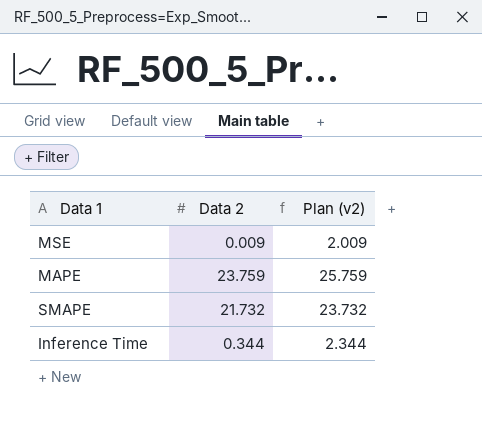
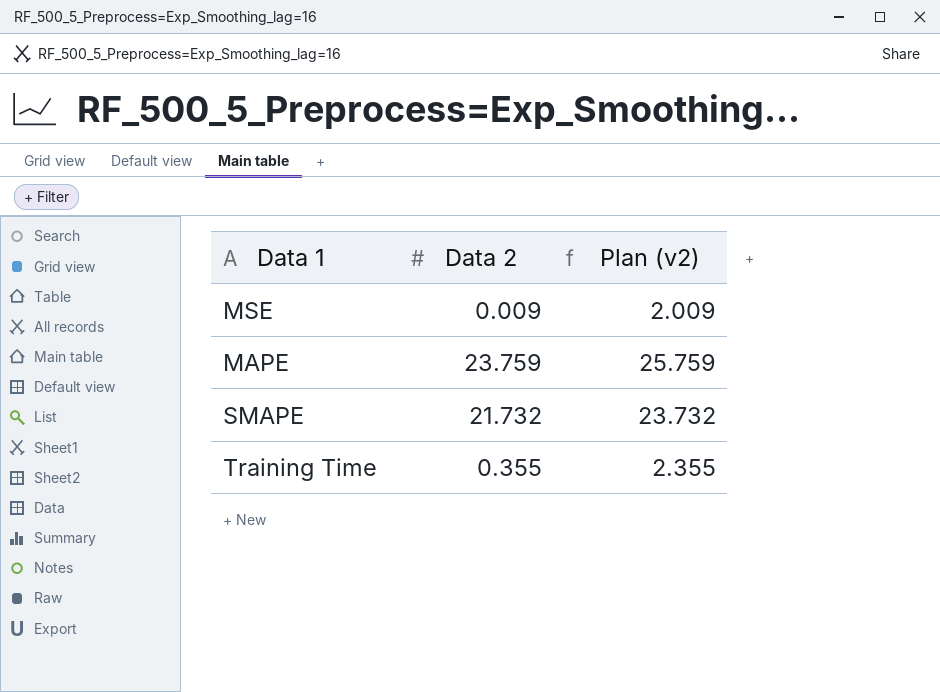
row Inference Time: 0.344 | 2.344 -> none
row Training Time: none -> 0.355 | 2.355

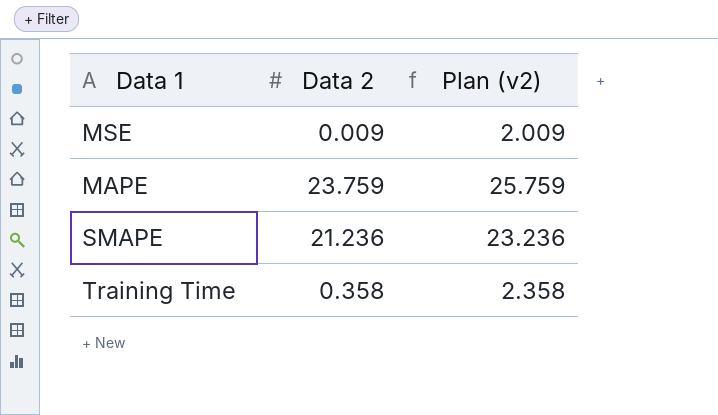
SMAPE | Data 2: 21.732 -> 21.236
SMAPE | Plan (v2): 23.732 -> 23.236
Training Time | Data 2: 0.355 -> 0.358
Training Time | Plan (v2): 2.355 -> 2.358

